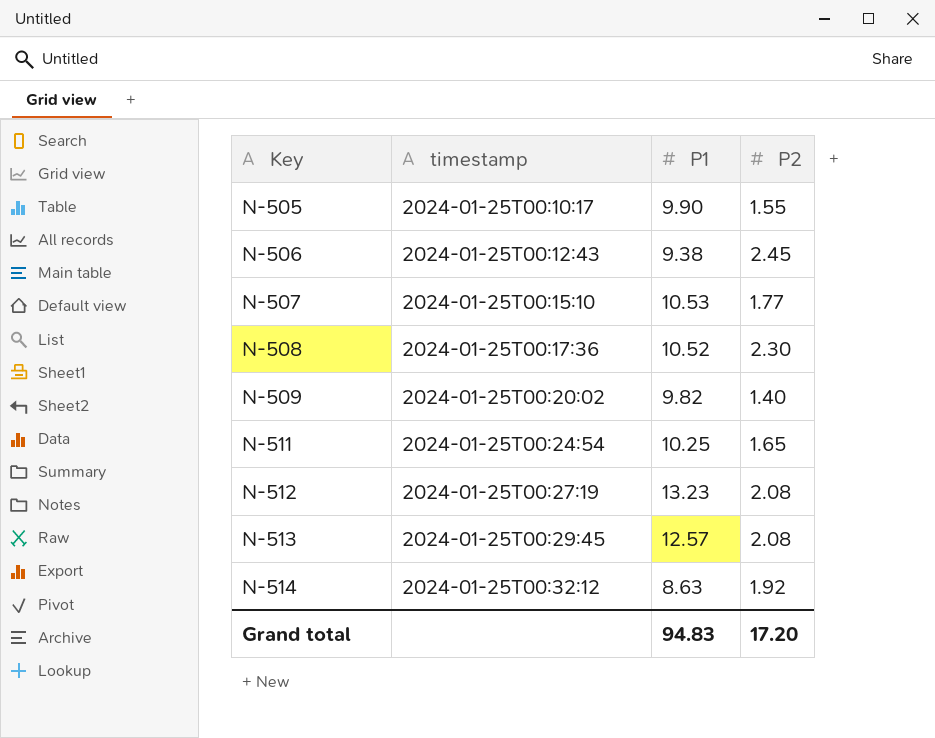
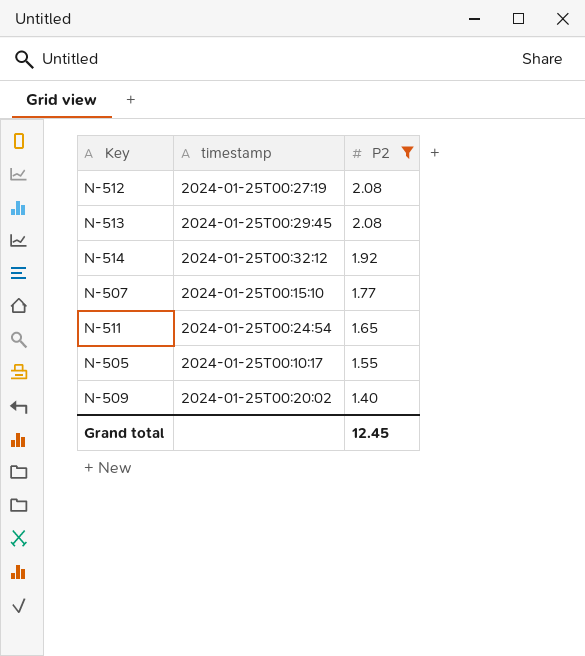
filter: none -> P2 <= 2.08
row order: Key ascending -> P2 descending
column P1 | position: 3 -> none
Grand total | P2: 17.20 -> 12.45

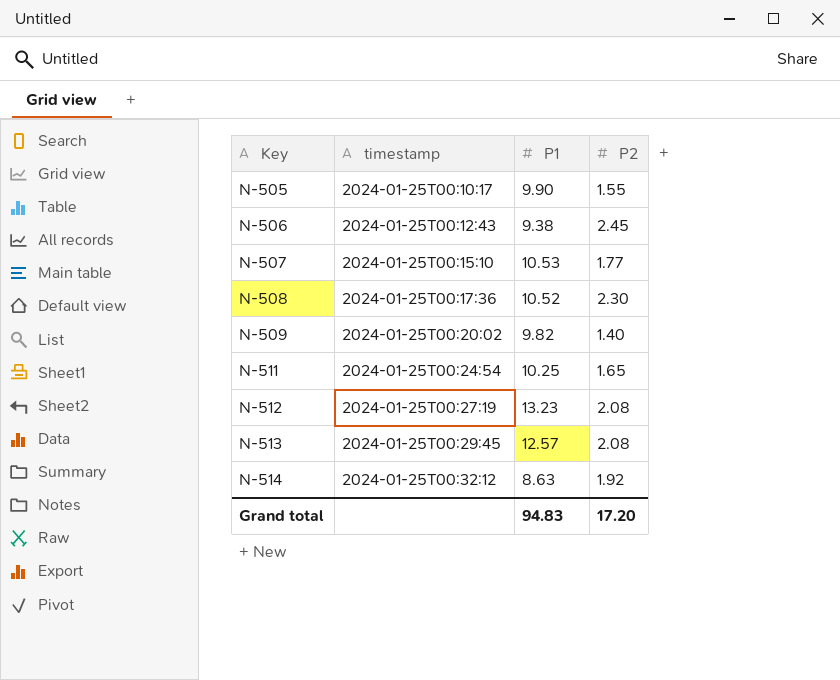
filter: P2 <= 2.08 -> none
row order: P2 descending -> Key ascending
column P1 | position: none -> 3
Grand total | P2: 12.45 -> 17.20

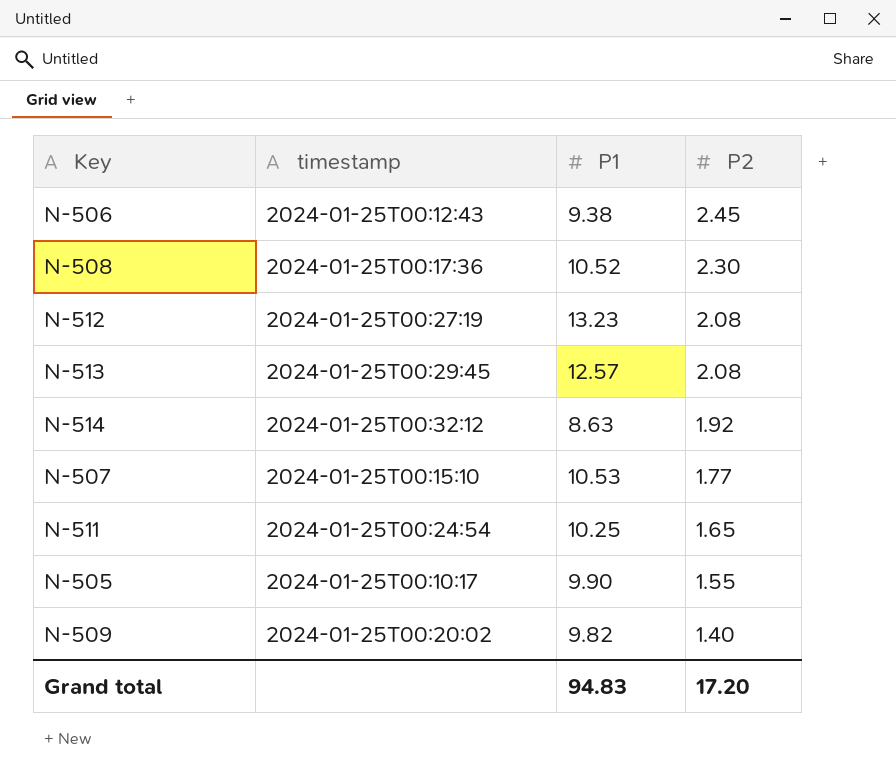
row order: Key ascending -> P2 descending

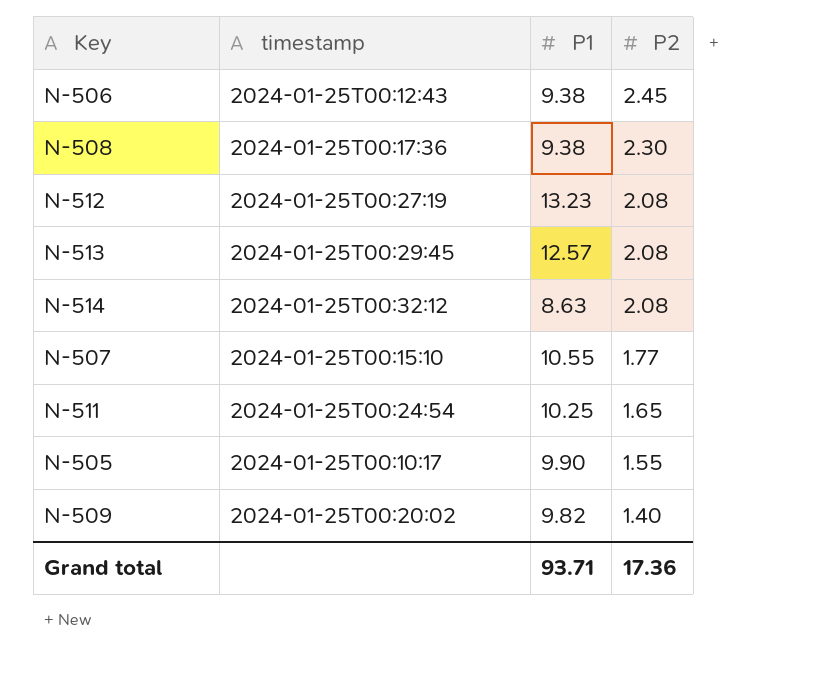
N-508 | P1: 10.52 -> 9.38
N-514 | P2: 1.92 -> 2.08
N-507 | P1: 10.53 -> 10.55
Grand total | P1: 94.83 -> 93.71
Grand total | P2: 17.20 -> 17.36

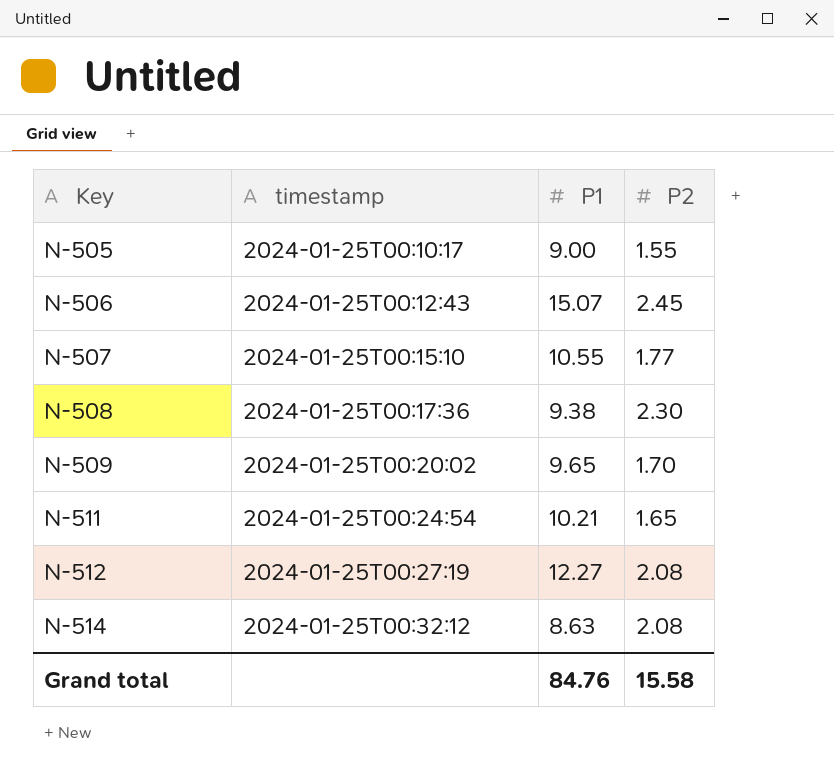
row order: P2 descending -> Key ascending
row N-513: 2024-01-25T00:29:45 | 12.57 | 2.08 -> none
N-505 | P1: 9.90 -> 9.00
N-506 | P1: 9.38 -> 15.07
N-509 | P1: 9.82 -> 9.65
N-509 | P2: 1.40 -> 1.70
N-511 | P1: 10.25 -> 10.21
N-512 | P1: 13.23 -> 12.27
Grand total | P1: 93.71 -> 84.76
Grand total | P2: 17.36 -> 15.58

